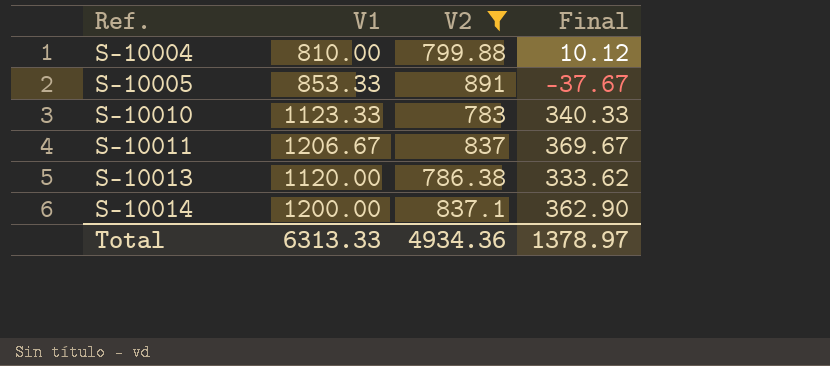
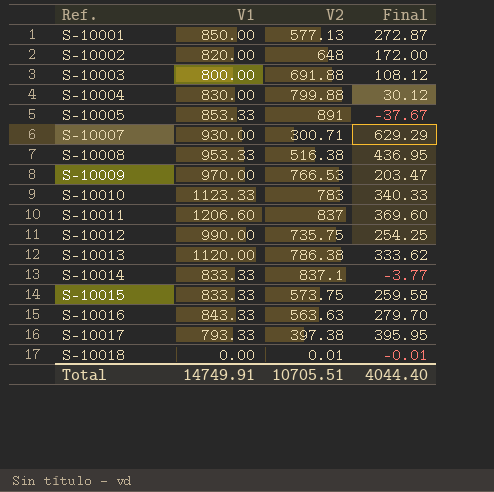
filter: V2 >= 783 -> none
S-10004 | V1: 810.00 -> 830.00
S-10004 | Final: 10.12 -> 30.12
S-10011 | V1: 1206.67 -> 1206.60
S-10011 | Final: 369.67 -> 369.60
S-10014 | V1: 1200.00 -> 833.33
S-10014 | Final: 362.90 -> -3.77
Total | V1: 6313.33 -> 14749.91
Total | V2: 4934.36 -> 10705.51
Total | Final: 1378.97 -> 4044.40

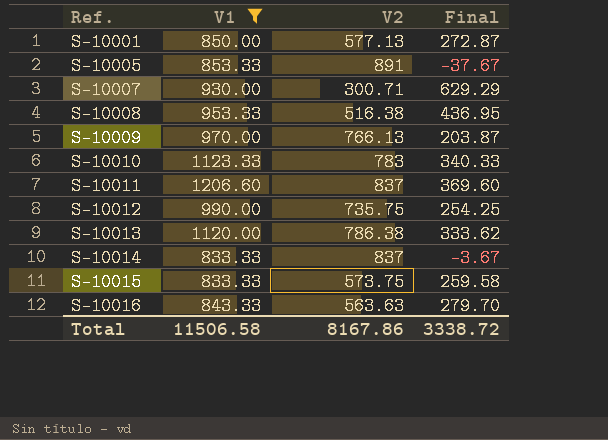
filter: none -> V1 >= 833.33
S-10009 | V2: 766.53 -> 766.13
S-10009 | Final: 203.47 -> 203.87
S-10014 | V2: 837.1 -> 837
S-10014 | Final: -3.77 -> -3.67
Total | V1: 14749.91 -> 11506.58
Total | V2: 10705.51 -> 8167.86
Total | Final: 4044.40 -> 3338.72

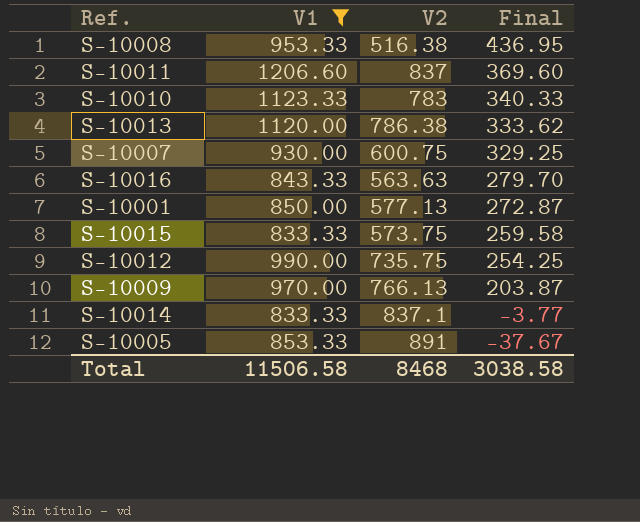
row order: Ref. ascending -> Final descending
S-10007 | V2: 300.71 -> 600.75
S-10007 | Final: 629.29 -> 329.25
S-10014 | V2: 837 -> 837.1
S-10014 | Final: -3.67 -> -3.77
Total | V2: 8167.86 -> 8468
Total | Final: 3338.72 -> 3038.58

